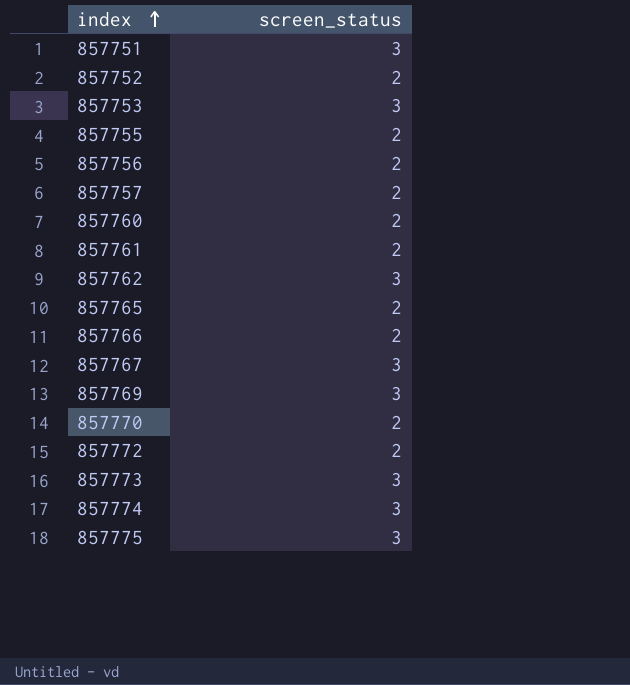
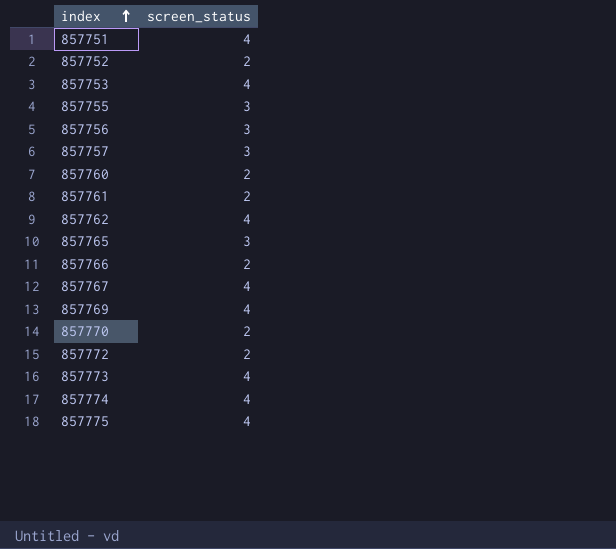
857751 | screen_status: 3 -> 4
857753 | screen_status: 3 -> 4
857755 | screen_status: 2 -> 3
857756 | screen_status: 2 -> 3
857757 | screen_status: 2 -> 3
857762 | screen_status: 3 -> 4
857765 | screen_status: 2 -> 3
857767 | screen_status: 3 -> 4
857769 | screen_status: 3 -> 4
857773 | screen_status: 3 -> 4
857774 | screen_status: 3 -> 4
857775 | screen_status: 3 -> 4

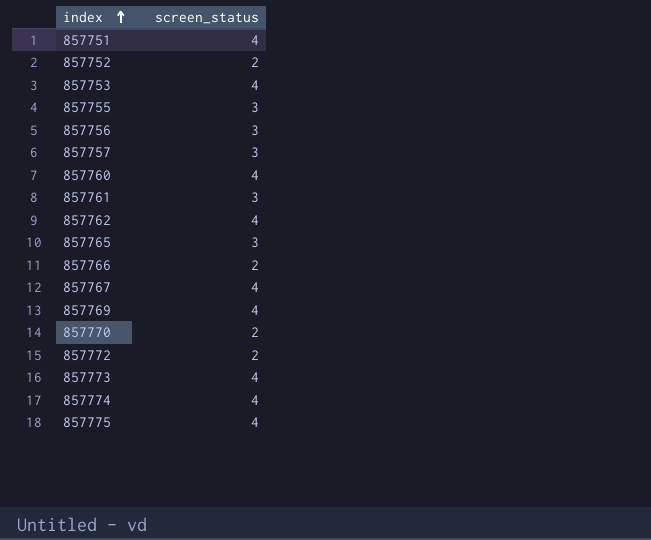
857760 | screen_status: 2 -> 4
857761 | screen_status: 2 -> 3

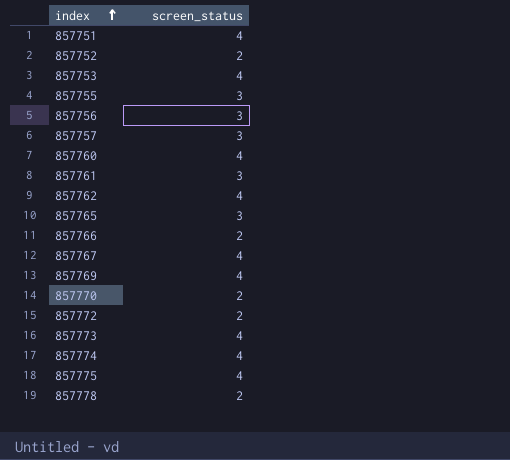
row 857778: none -> 2

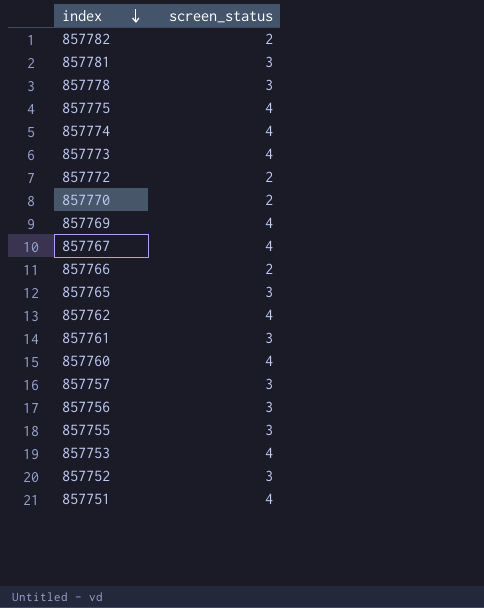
row order: index ascending -> index descending
row 857782: none -> 2
row 857781: none -> 3
857778 | screen_status: 2 -> 3
857752 | screen_status: 2 -> 3

